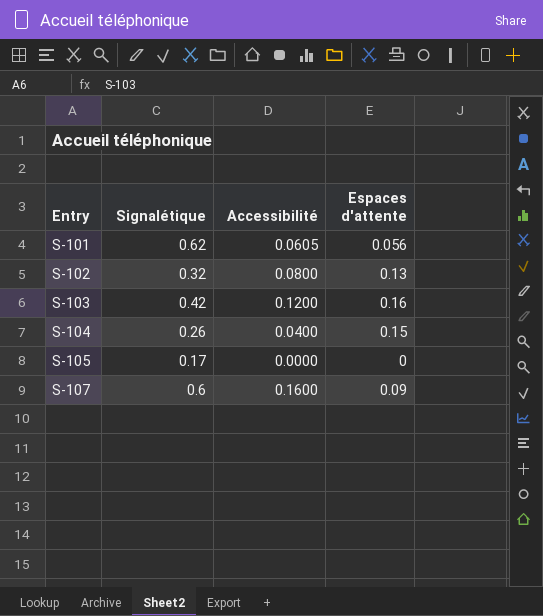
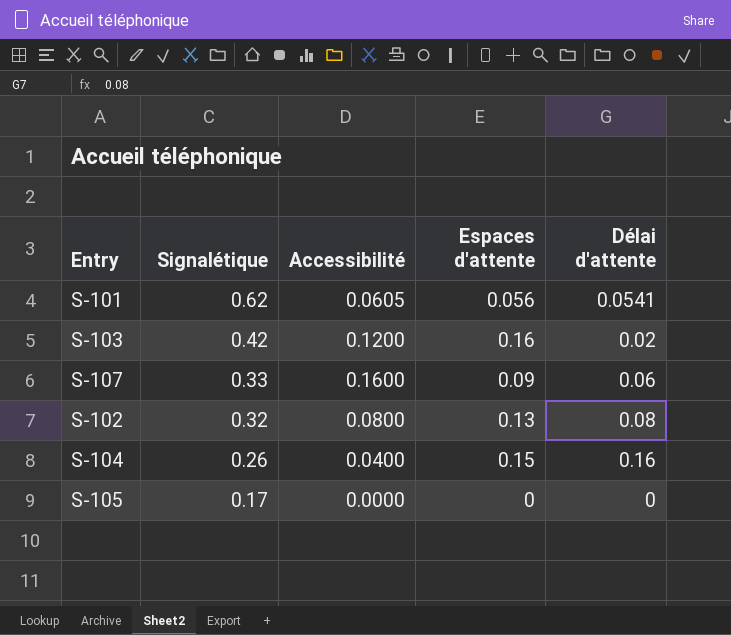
row order: Entry ascending -> Signalétique descending
column Délai d'attente | position: none -> 5
S-107 | Signalétique: 0.6 -> 0.33

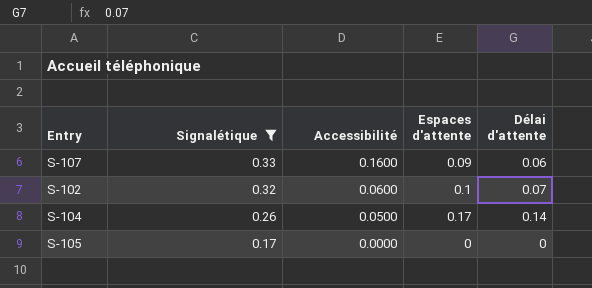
filter: none -> Signalétique <= 0.33
S-102 | Accessibilité: 0.0800 -> 0.0600
S-102 | Espaces d'attente: 0.13 -> 0.1
S-102 | Délai d'attente: 0.08 -> 0.07
S-104 | Accessibilité: 0.0400 -> 0.0500
S-104 | Espaces d'attente: 0.15 -> 0.17
S-104 | Délai d'attente: 0.16 -> 0.14

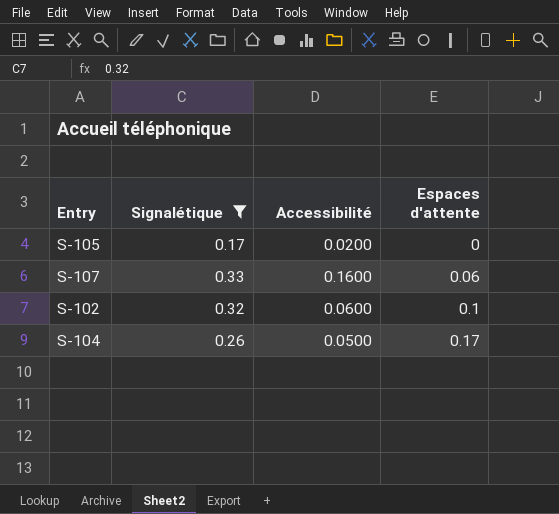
row order: Signalétique descending -> Espaces d'attente ascending
column Délai d'attente | position: 5 -> none
S-105 | Accessibilité: 0.0000 -> 0.0200
S-107 | Espaces d'attente: 0.09 -> 0.06

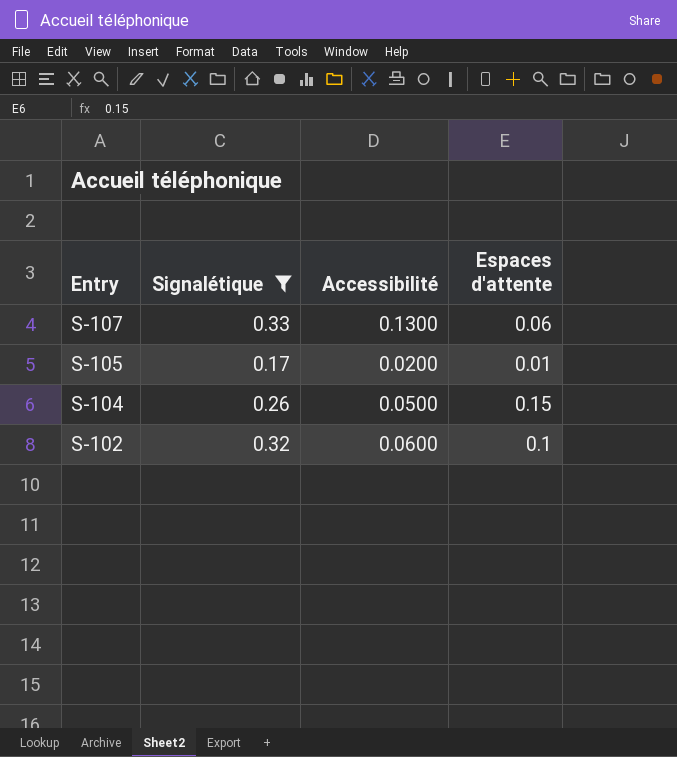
row order: Espaces d'attente ascending -> Entry descending
S-107 | Accessibilité: 0.1600 -> 0.1300
S-105 | Espaces d'attente: 0 -> 0.01
S-104 | Espaces d'attente: 0.17 -> 0.15

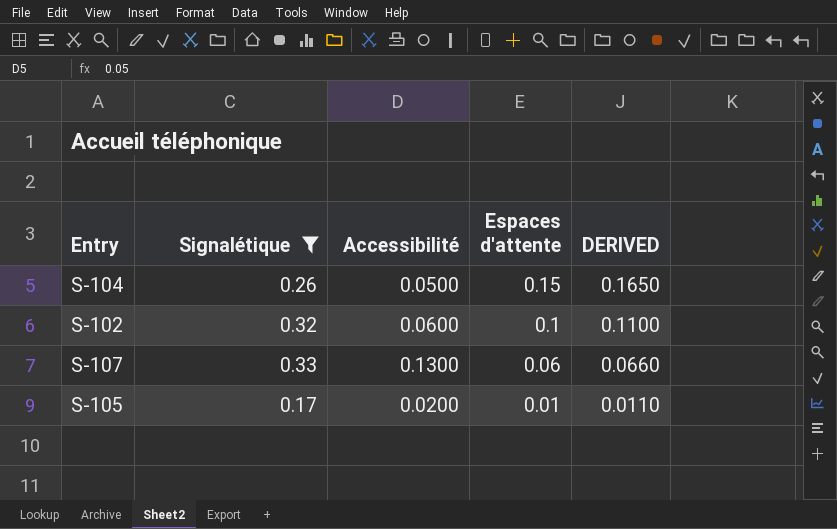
row order: Entry descending -> Espaces d'attente descending
column DERIVED | formula: none -> [Espaces d'attente] * 1.1

